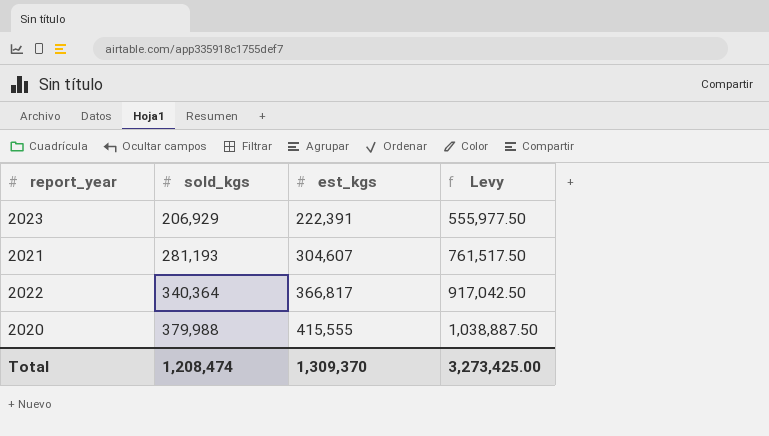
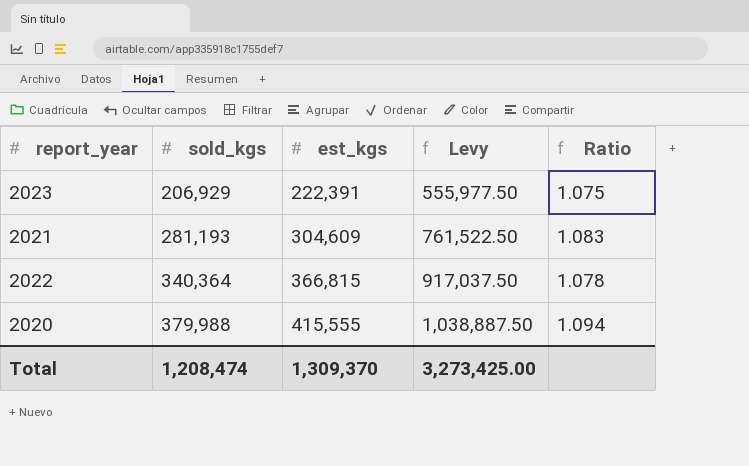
column Ratio | formula: none -> [est_kgs] / [sold_kgs]
2021 | est_kgs: 304,607 -> 304,609
2021 | Levy: 761,517.50 -> 761,522.50
2022 | est_kgs: 366,817 -> 366,815
2022 | Levy: 917,042.50 -> 917,037.50

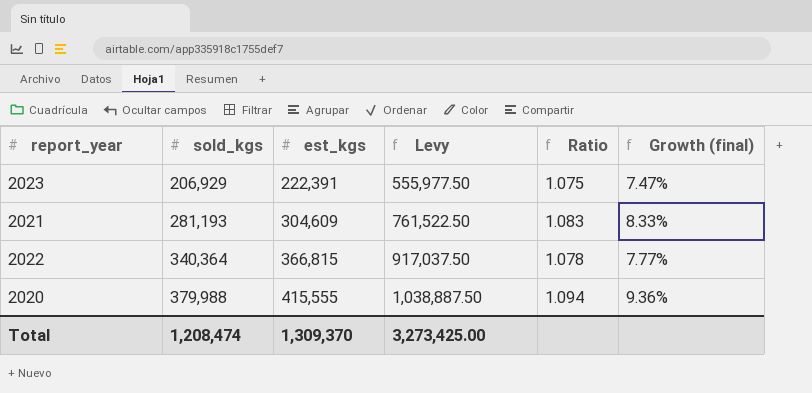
column Growth (final) | formula: none -> ([est_kgs] - [sold_kgs]) / [sold_kgs]

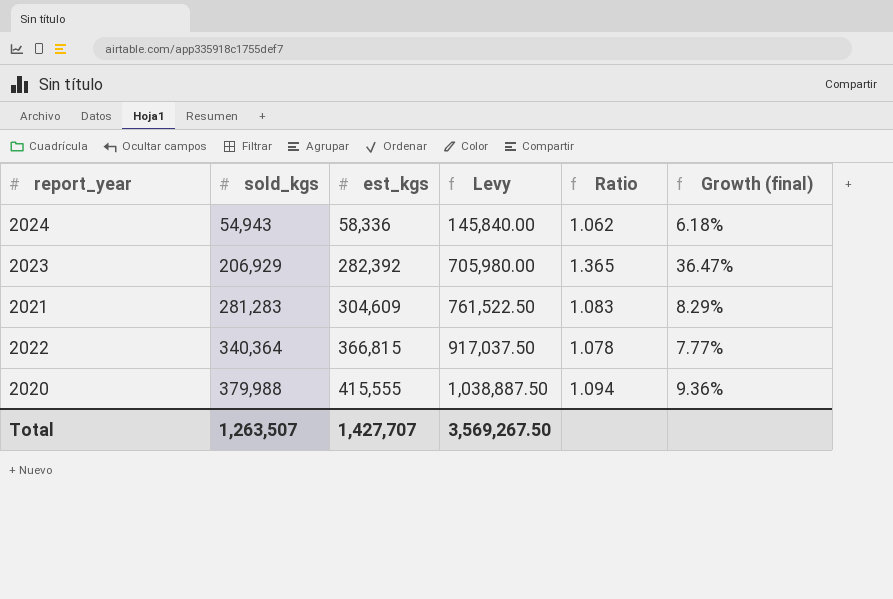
row 2024: none -> 54,943 | 58,336 | 145,840.00 | 1.062 | 6.18%
2023 | est_kgs: 222,391 -> 282,392
2023 | Levy: 555,977.50 -> 705,980.00
2023 | Ratio: 1.075 -> 1.365
2023 | Growth (final): 7.47% -> 36.47%
2021 | sold_kgs: 281,193 -> 281,283
2021 | Growth (final): 8.33% -> 8.29%
Total | sold_kgs: 1,208,474 -> 1,263,507
Total | est_kgs: 1,309,370 -> 1,427,707
Total | Levy: 3,273,425.00 -> 3,569,267.50

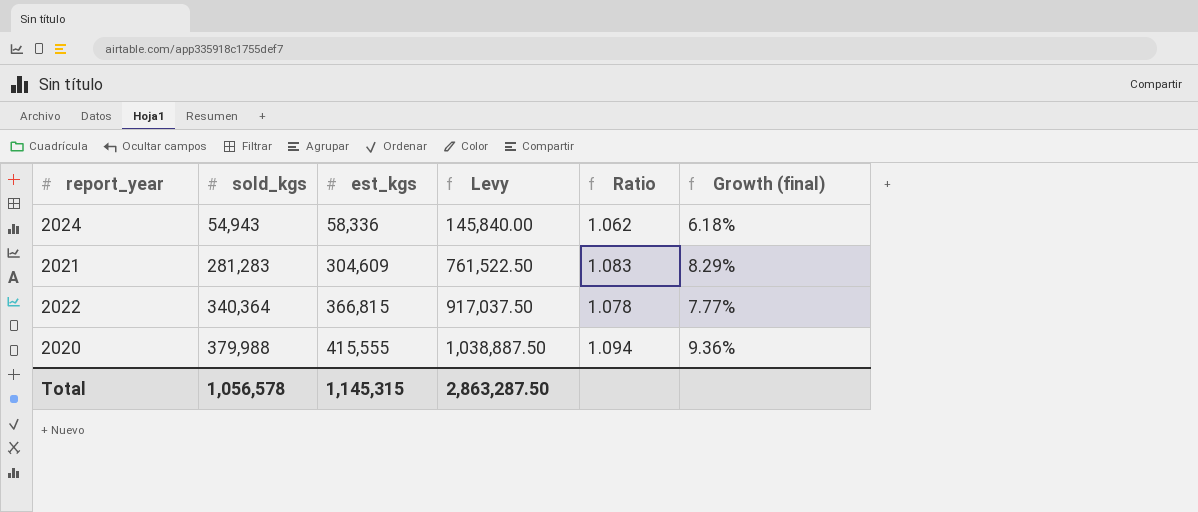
row 2023: 206,929 | 282,392 | 705,980.00 | 1.365 | 36.47% -> none
Total | sold_kgs: 1,263,507 -> 1,056,578
Total | est_kgs: 1,427,707 -> 1,145,315
Total | Levy: 3,569,267.50 -> 2,863,287.50

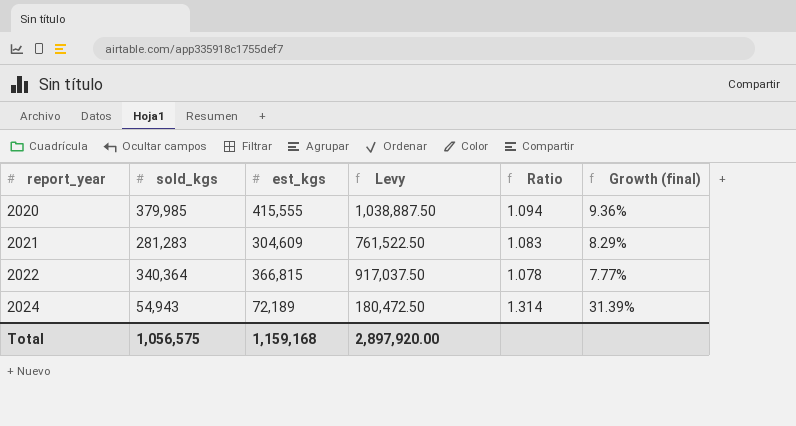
row order: sold_kgs ascending -> report_year ascending
2020 | sold_kgs: 379,988 -> 379,985
2024 | est_kgs: 58,336 -> 72,189
2024 | Levy: 145,840.00 -> 180,472.50
2024 | Ratio: 1.062 -> 1.314
2024 | Growth (final): 6.18% -> 31.39%
Total | sold_kgs: 1,056,578 -> 1,056,575
Total | est_kgs: 1,145,315 -> 1,159,168
Total | Levy: 2,863,287.50 -> 2,897,920.00

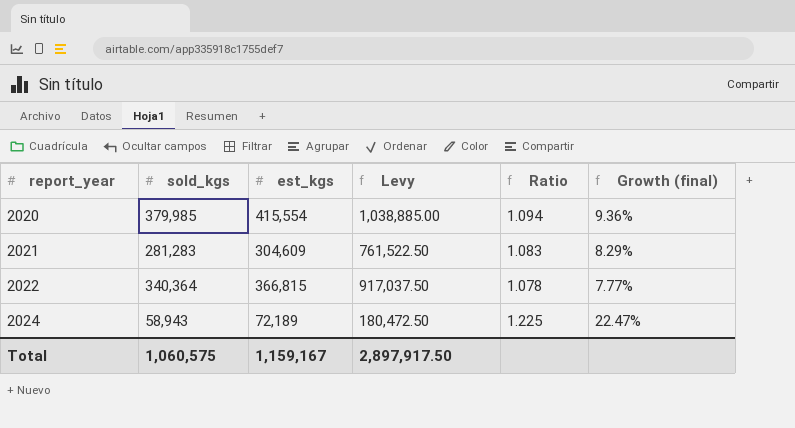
2020 | est_kgs: 415,555 -> 415,554
2020 | Levy: 1,038,887.50 -> 1,038,885.00
2024 | sold_kgs: 54,943 -> 58,943
2024 | Ratio: 1.314 -> 1.225
2024 | Growth (final): 31.39% -> 22.47%
Total | sold_kgs: 1,056,575 -> 1,060,575
Total | est_kgs: 1,159,168 -> 1,159,167
Total | Levy: 2,897,920.00 -> 2,897,917.50

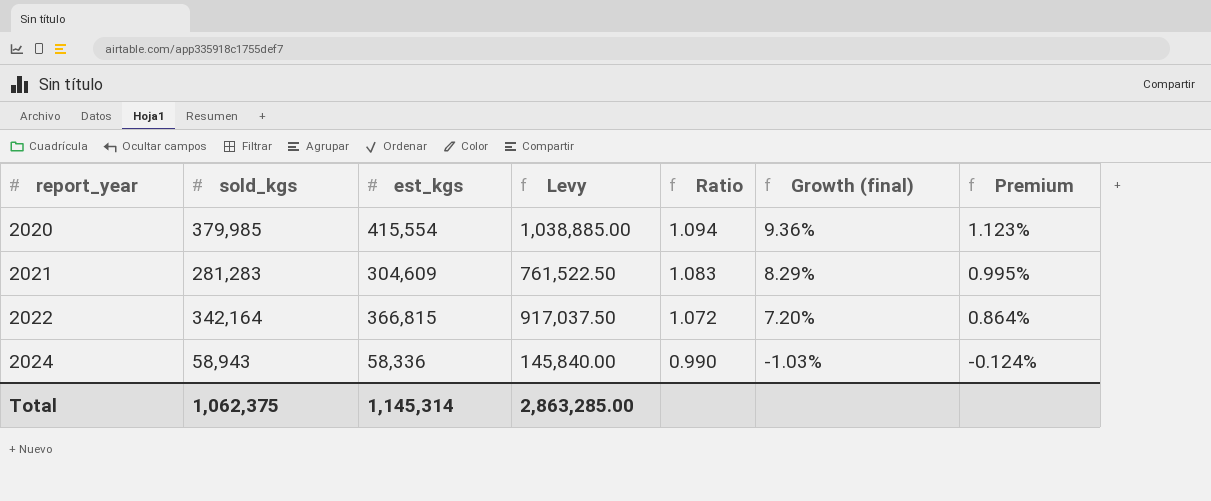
column Premium | formula: none -> [Growth (final)] * 0.12
2022 | sold_kgs: 340,364 -> 342,164
2022 | Ratio: 1.078 -> 1.072
2022 | Growth (final): 7.77% -> 7.20%
2024 | est_kgs: 72,189 -> 58,336
2024 | Levy: 180,472.50 -> 145,840.00
2024 | Ratio: 1.225 -> 0.990
2024 | Growth (final): 22.47% -> -1.03%
Total | sold_kgs: 1,060,575 -> 1,062,375
Total | est_kgs: 1,159,167 -> 1,145,314
Total | Levy: 2,897,917.50 -> 2,863,285.00

